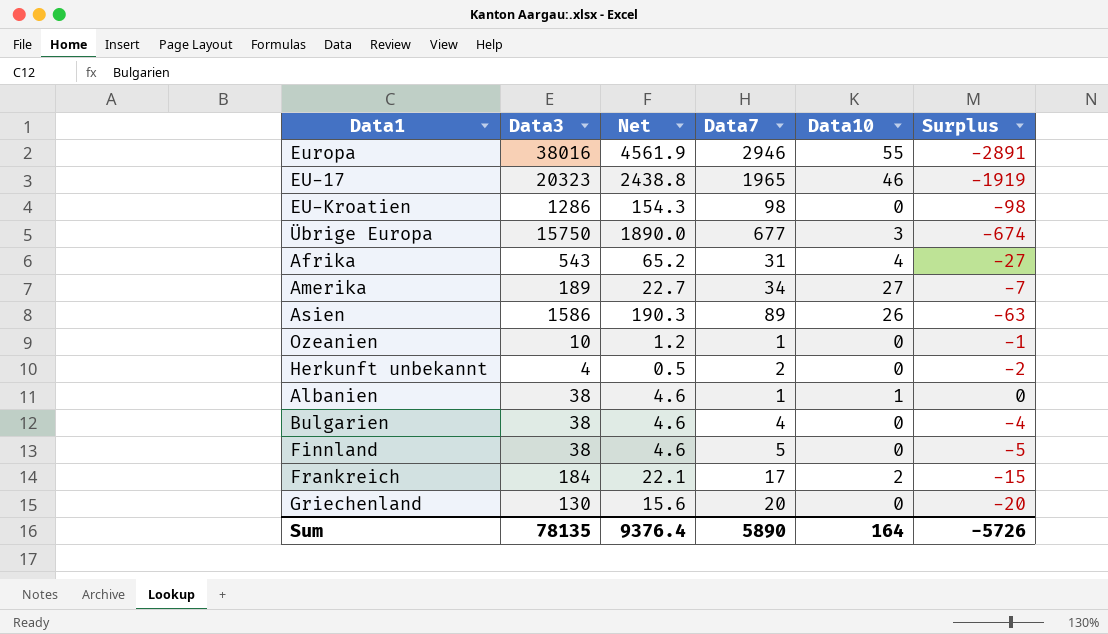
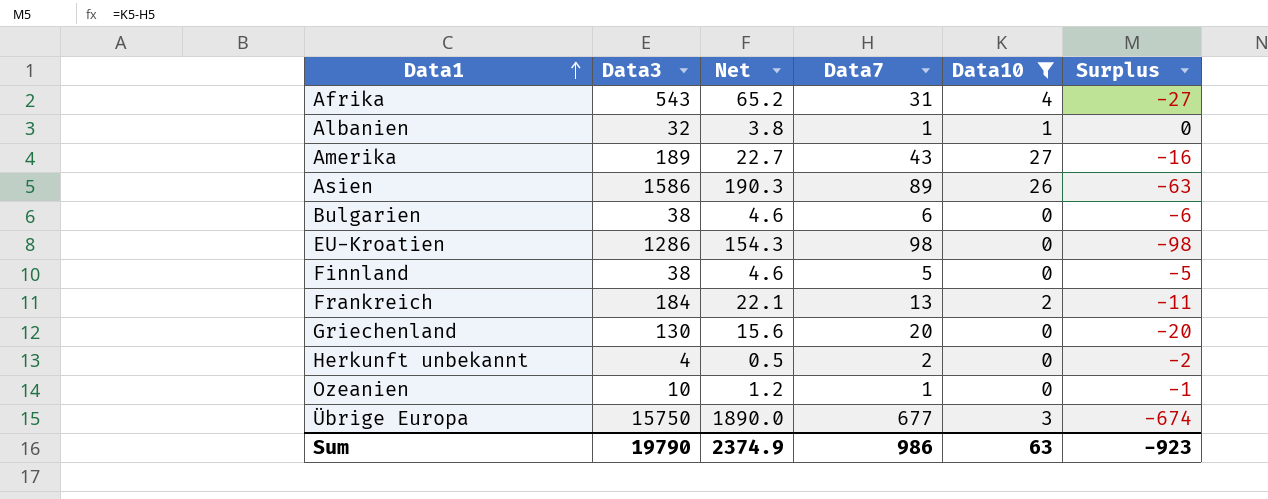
filter: none -> Data10 <= 27
row order: none -> Data1 ascending
Albanien | Data3: 38 -> 32
Albanien | Net: 4.6 -> 3.8
Amerika | Data7: 34 -> 43
Amerika | Surplus: -7 -> -16
Bulgarien | Data7: 4 -> 6
Bulgarien | Surplus: -4 -> -6
Frankreich | Data7: 17 -> 13
Frankreich | Surplus: -15 -> -11
Sum | Data3: 78135 -> 19790
Sum | Net: 9376.4 -> 2374.9
Sum | Data7: 5890 -> 986
Sum | Data10: 164 -> 63
Sum | Surplus: -5726 -> -923

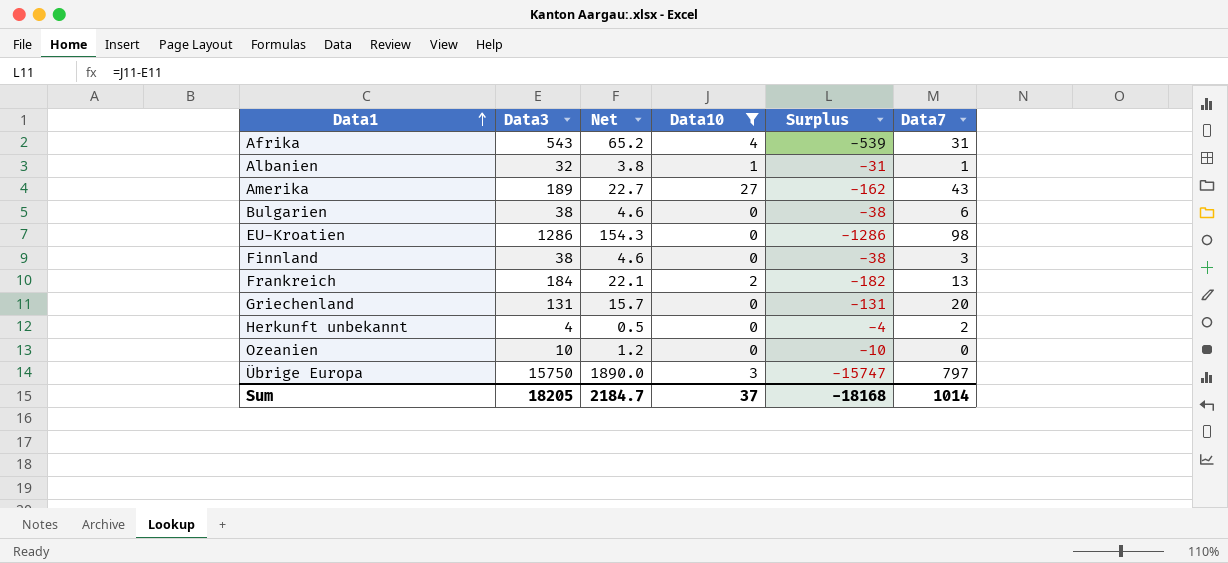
column Surplus | formula: [Data10] - [Data7] -> [Data10] - [Data3]
column Data7 | position: 4 -> 6
row Asien: 1586 | 190.3 | 89 | 26 | -63 -> none
Finnland | Data7: 5 -> 3
Griechenland | Data3: 130 -> 131
Griechenland | Net: 15.6 -> 15.7
Ozeanien | Data7: 1 -> 0
Übrige Europa | Data7: 677 -> 797
Sum | Data3: 19790 -> 18205
Sum | Net: 2374.9 -> 2184.7
Sum | Data10: 63 -> 37
Sum | Surplus: -923 -> -18168
Sum | Data7: 986 -> 1014

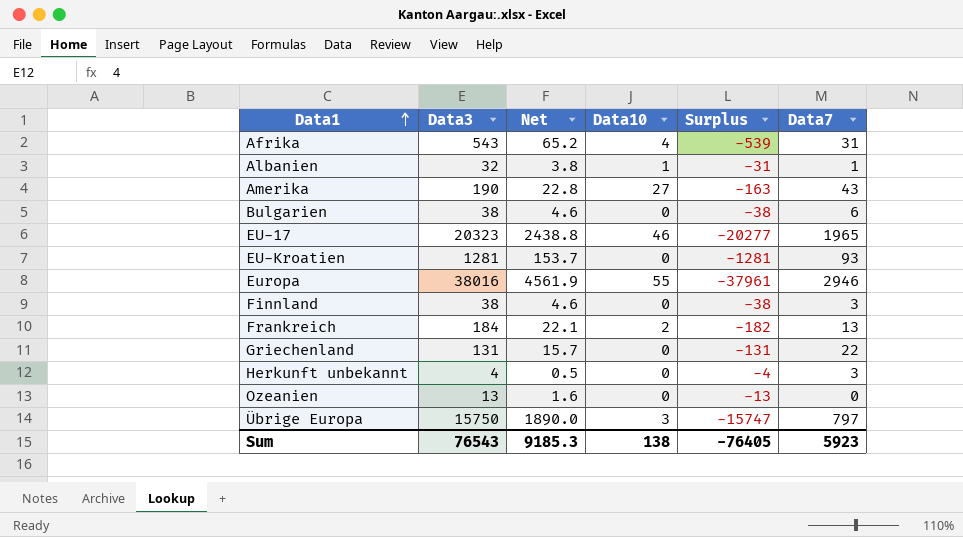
filter: Data10 <= 27 -> none
Amerika | Data3: 189 -> 190
Amerika | Net: 22.7 -> 22.8
Amerika | Surplus: -162 -> -163
EU-Kroatien | Data3: 1286 -> 1281
EU-Kroatien | Net: 154.3 -> 153.7
EU-Kroatien | Surplus: -1286 -> -1281
EU-Kroatien | Data7: 98 -> 93
Griechenland | Data7: 20 -> 22
Herkunft unbekannt | Data7: 2 -> 3
Ozeanien | Data3: 10 -> 13
Ozeanien | Net: 1.2 -> 1.6
Ozeanien | Surplus: -10 -> -13
Sum | Data3: 18205 -> 76543
Sum | Net: 2184.7 -> 9185.3
Sum | Data10: 37 -> 138
Sum | Surplus: -18168 -> -76405
Sum | Data7: 1014 -> 5923

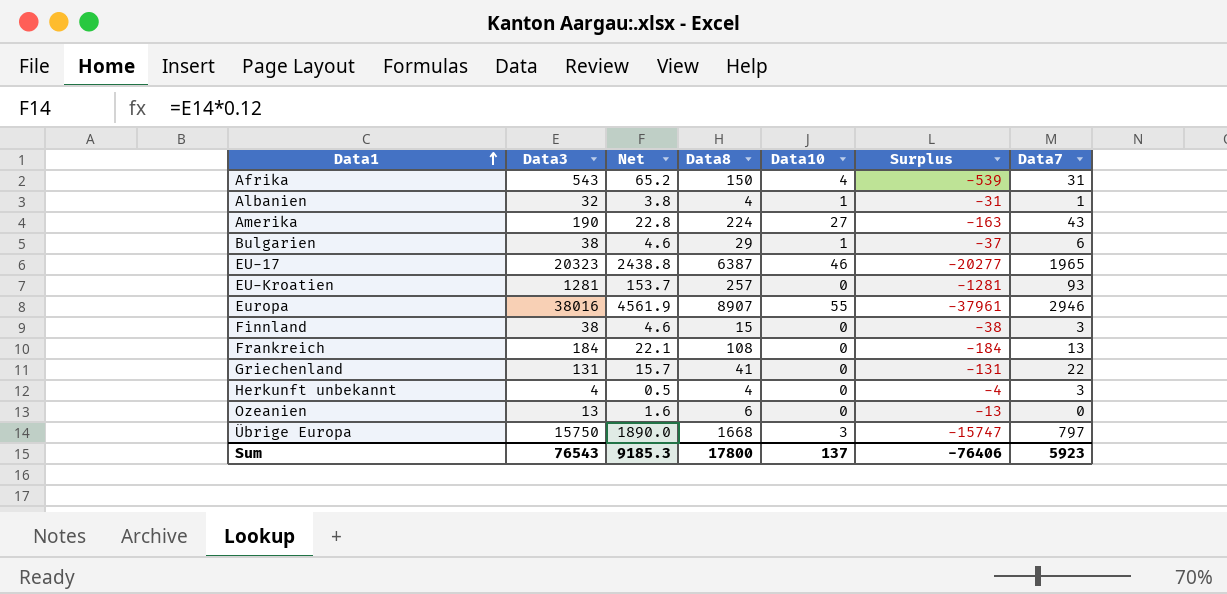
column Data8 | position: none -> 4
Bulgarien | Data10: 0 -> 1
Bulgarien | Surplus: -38 -> -37
Frankreich | Data10: 2 -> 0
Frankreich | Surplus: -182 -> -184
Sum | Data10: 138 -> 137
Sum | Surplus: -76405 -> -76406

